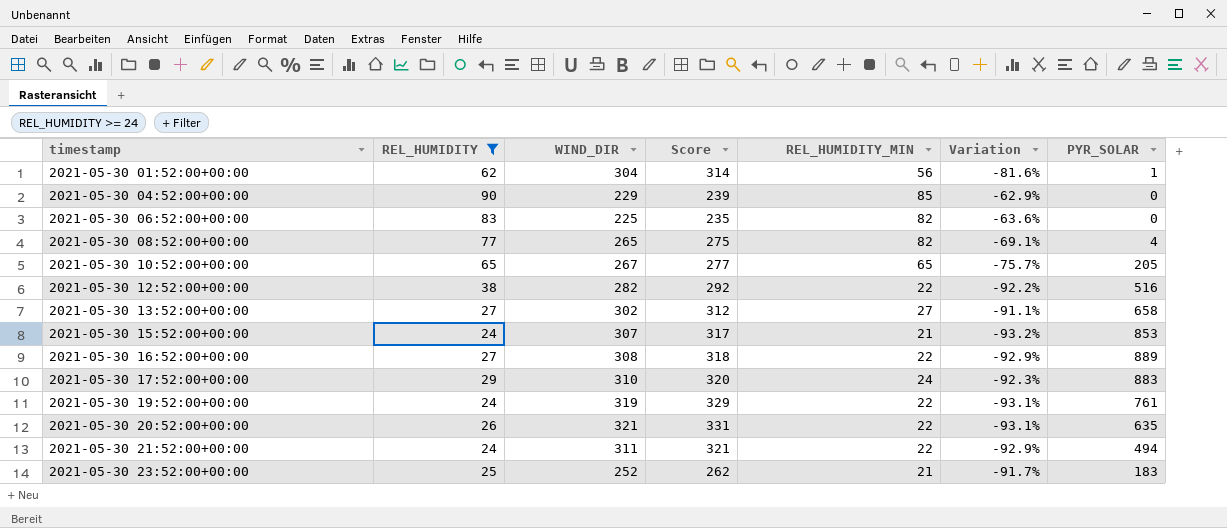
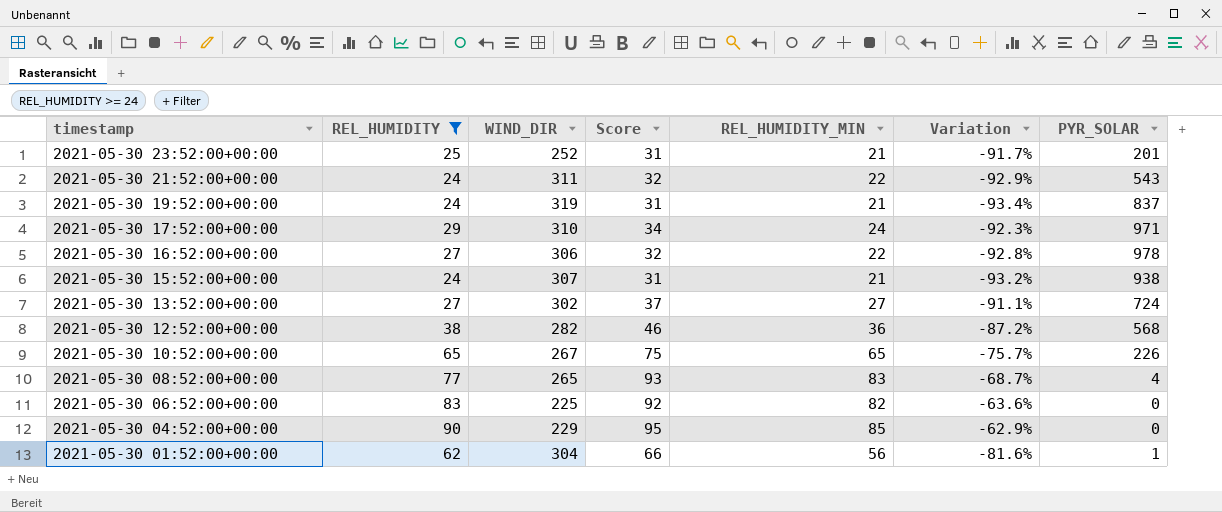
row order: timestamp ascending -> timestamp descending
column Score | formula: [WIND_DIR] + 10 -> [REL_HUMIDITY_MIN] + 10
row 2021-05-30 20:52:00+00:00: 26 | 321 | 331 | 22 | -93.1% | 635 -> none
2021-05-30 23:52:00+00:00 | PYR_SOLAR: 183 -> 201
2021-05-30 21:52:00+00:00 | PYR_SOLAR: 494 -> 543
2021-05-30 19:52:00+00:00 | REL_HUMIDITY_MIN: 22 -> 21
2021-05-30 19:52:00+00:00 | Variation: -93.1% -> -93.4%
2021-05-30 19:52:00+00:00 | PYR_SOLAR: 761 -> 837
2021-05-30 17:52:00+00:00 | PYR_SOLAR: 883 -> 971
2021-05-30 16:52:00+00:00 | WIND_DIR: 308 -> 306
2021-05-30 16:52:00+00:00 | Variation: -92.9% -> -92.8%
2021-05-30 16:52:00+00:00 | PYR_SOLAR: 889 -> 978
2021-05-30 15:52:00+00:00 | PYR_SOLAR: 853 -> 938
2021-05-30 13:52:00+00:00 | PYR_SOLAR: 658 -> 724
2021-05-30 12:52:00+00:00 | REL_HUMIDITY_MIN: 22 -> 36
2021-05-30 12:52:00+00:00 | Variation: -92.2% -> -87.2%
2021-05-30 12:52:00+00:00 | PYR_SOLAR: 516 -> 568
2021-05-30 10:52:00+00:00 | PYR_SOLAR: 205 -> 226
2021-05-30 08:52:00+00:00 | REL_HUMIDITY_MIN: 82 -> 83
2021-05-30 08:52:00+00:00 | Variation: -69.1% -> -68.7%

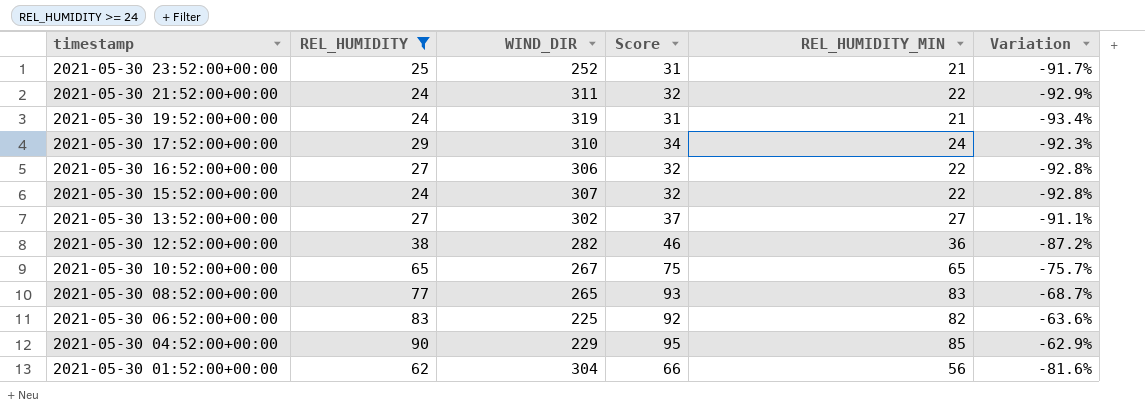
column PYR_SOLAR | position: 7 -> none
2021-05-30 15:52:00+00:00 | Score: 31 -> 32
2021-05-30 15:52:00+00:00 | REL_HUMIDITY_MIN: 21 -> 22
2021-05-30 15:52:00+00:00 | Variation: -93.2% -> -92.8%

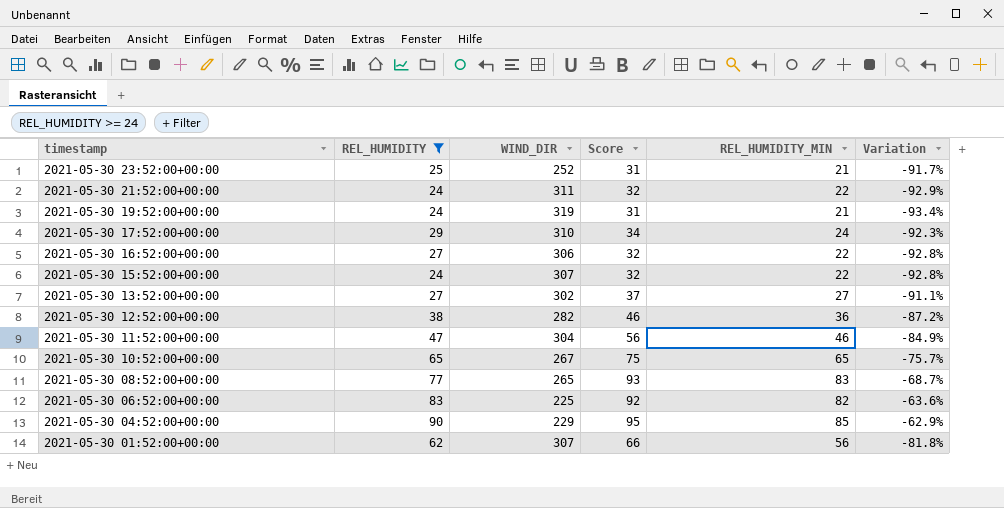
row 2021-05-30 11:52:00+00:00: none -> 47 | 304 | 56 | 46 | -84.9%
2021-05-30 01:52:00+00:00 | WIND_DIR: 304 -> 307
2021-05-30 01:52:00+00:00 | Variation: -81.6% -> -81.8%

